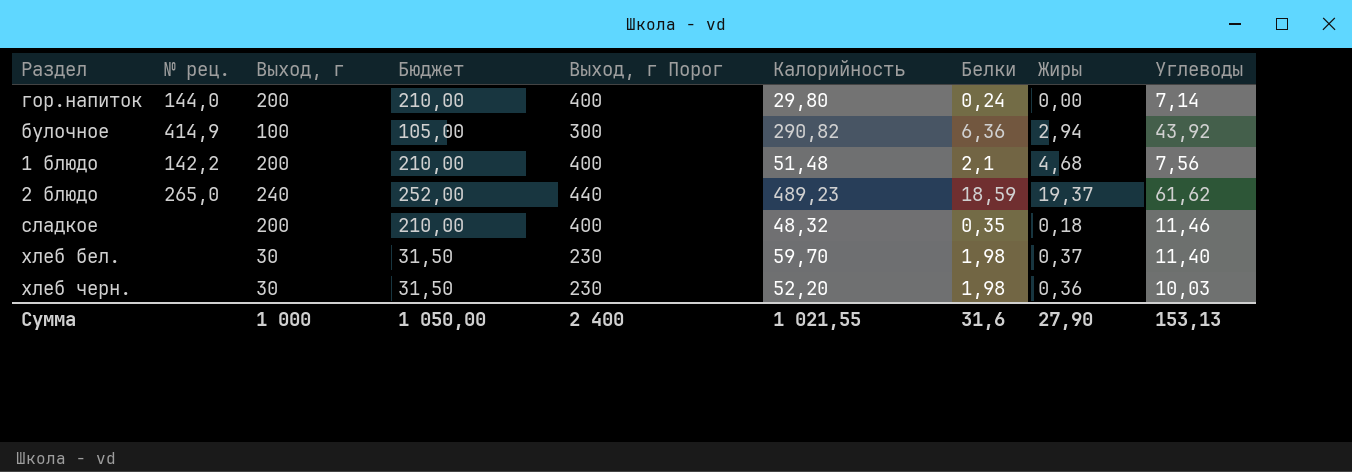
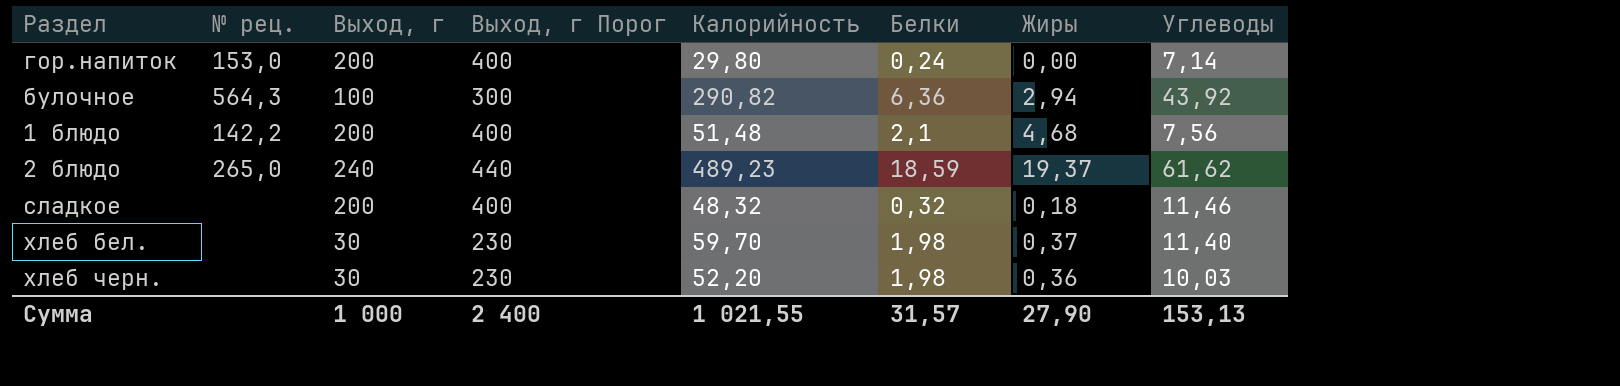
column Бюджет | formula: [Выход, г] * 1,05 -> none
гор.напиток | № рец.: 144,0 -> 153,0
булочное | № рец.: 414,9 -> 564,3
сладкое | Белки: 0,35 -> 0,32
Сумма | Белки: 31,6 -> 31,57

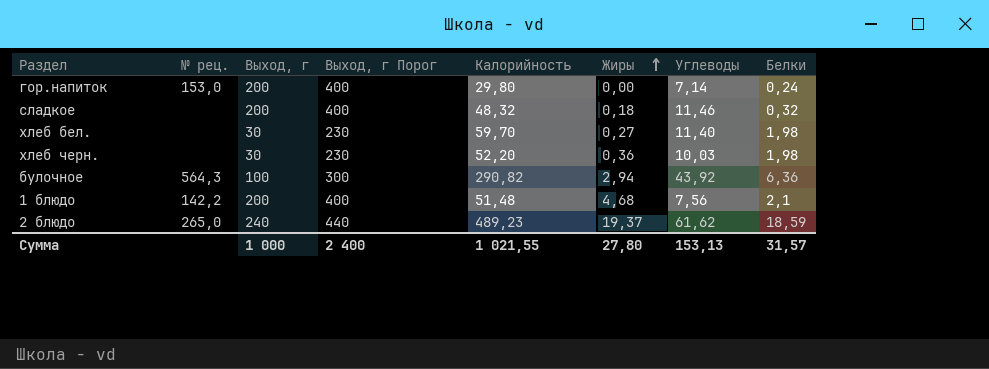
row order: none -> Жиры ascending
column Белки | position: 6 -> 8
хлеб бел. | Жиры: 0,37 -> 0,27
Сумма | Жиры: 27,90 -> 27,80

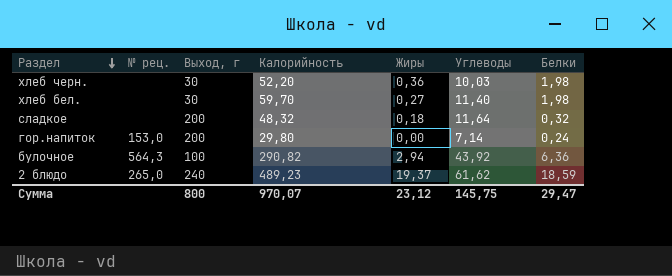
row order: Жиры ascending -> Раздел descending
column Выход, г Порог | formula: [Выход, г] + 200 -> none
row 1 блюдо: 142,2 | 200 | 400 | 51,48 | 4,68 | 7,56 | 2,1 -> none
сладкое | Углеводы: 11,46 -> 11,64
Сумма | Выход, г: 1 000 -> 800
Сумма | Калорийность: 1 021,55 -> 970,07
Сумма | Жиры: 27,80 -> 23,12
Сумма | Углеводы: 153,13 -> 145,75
Сумма | Белки: 31,57 -> 29,47

